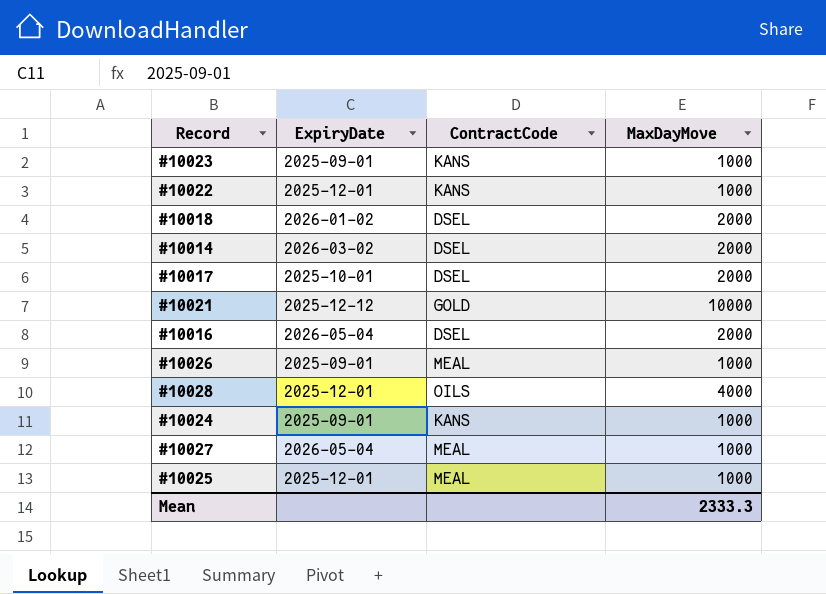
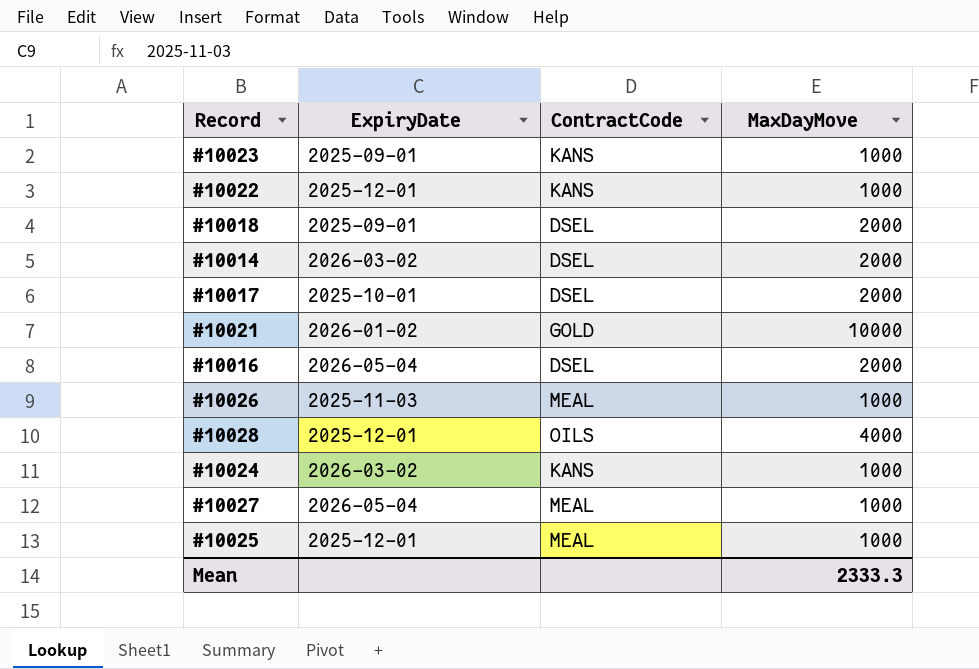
#10018 | ExpiryDate: 2026-01-02 -> 2025-09-01
#10021 | ExpiryDate: 2025-12-12 -> 2026-01-02
#10026 | ExpiryDate: 2025-09-01 -> 2025-11-03
#10024 | ExpiryDate: 2025-09-01 -> 2026-03-02

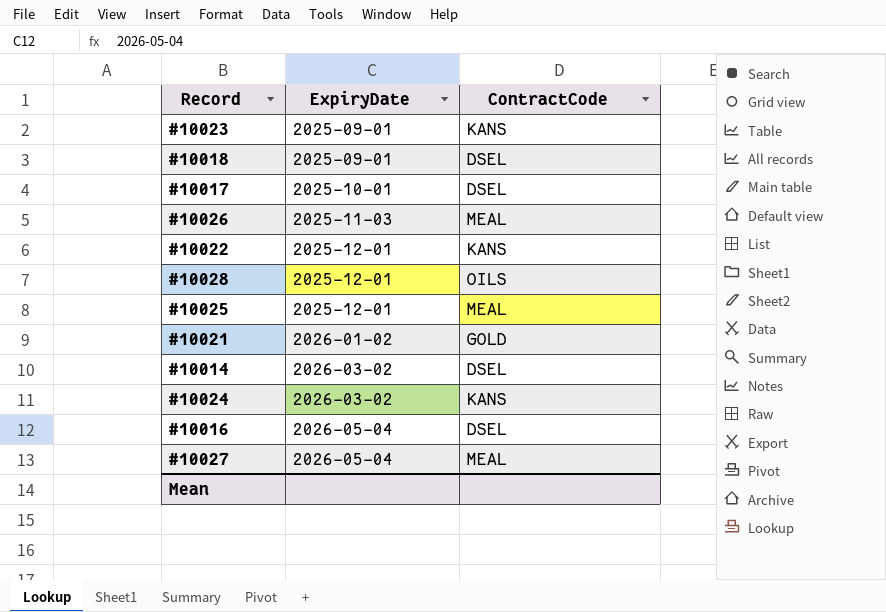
row order: none -> ExpiryDate ascending
column MaxDayMove | position: 4 -> none

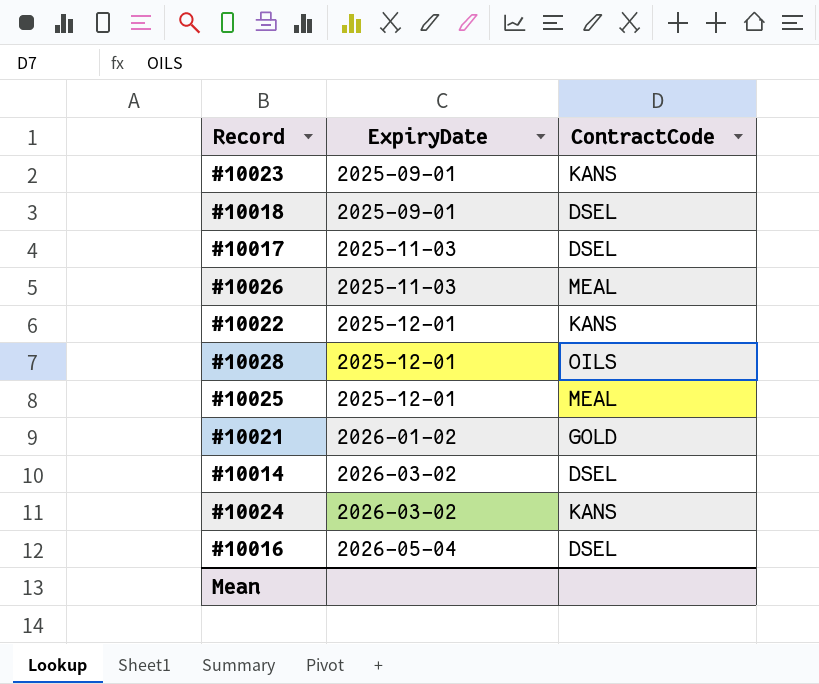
row #10027: 2026-05-04 | MEAL -> none
#10017 | ExpiryDate: 2025-10-01 -> 2025-11-03

